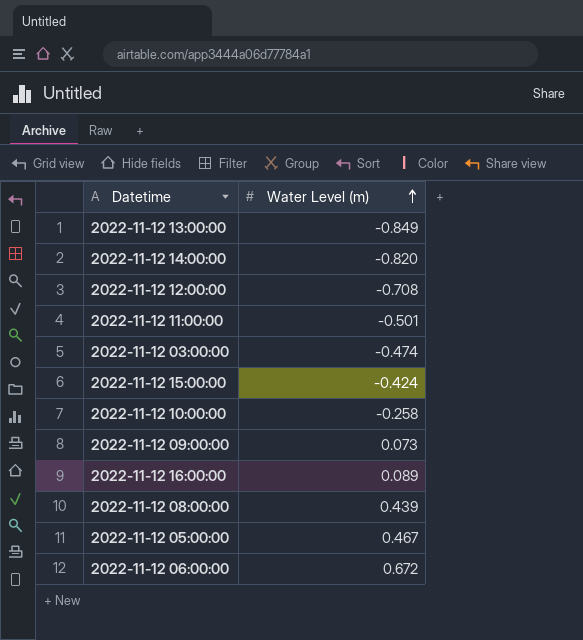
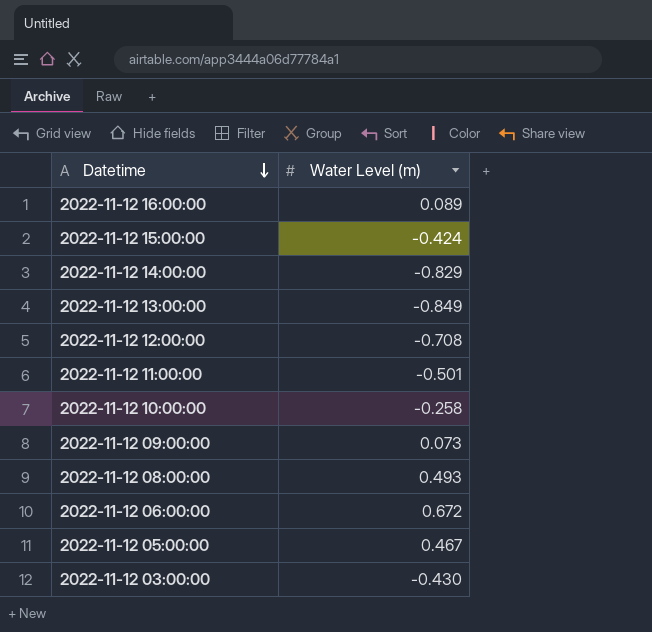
row order: Water Level (m) ascending -> Datetime descending
2022-11-12 14:00:00 | Water Level (m): -0.820 -> -0.829
2022-11-12 08:00:00 | Water Level (m): 0.439 -> 0.493
2022-11-12 03:00:00 | Water Level (m): -0.474 -> -0.430

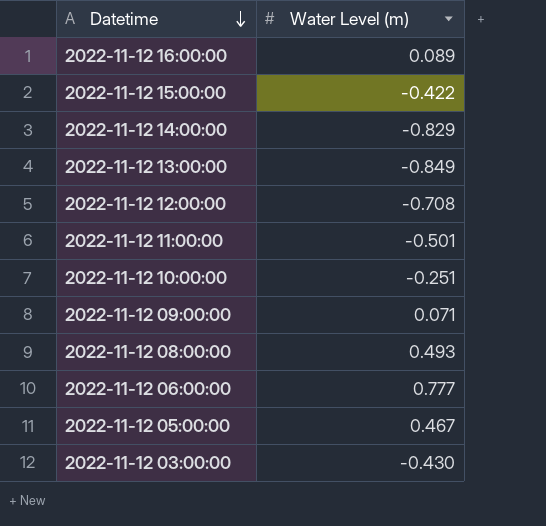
2022-11-12 15:00:00 | Water Level (m): -0.424 -> -0.422
2022-11-12 10:00:00 | Water Level (m): -0.258 -> -0.251
2022-11-12 09:00:00 | Water Level (m): 0.073 -> 0.071
2022-11-12 06:00:00 | Water Level (m): 0.672 -> 0.777

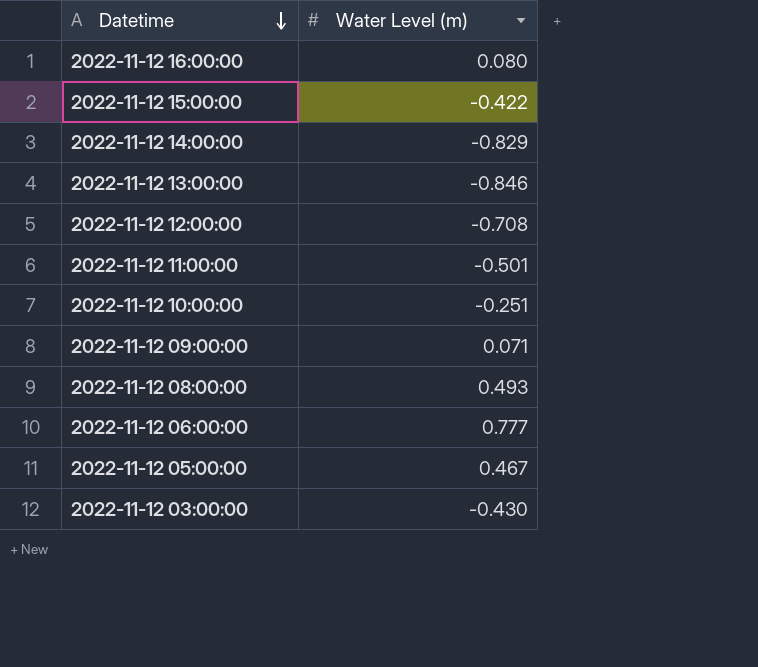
2022-11-12 16:00:00 | Water Level (m): 0.089 -> 0.080
2022-11-12 13:00:00 | Water Level (m): -0.849 -> -0.846

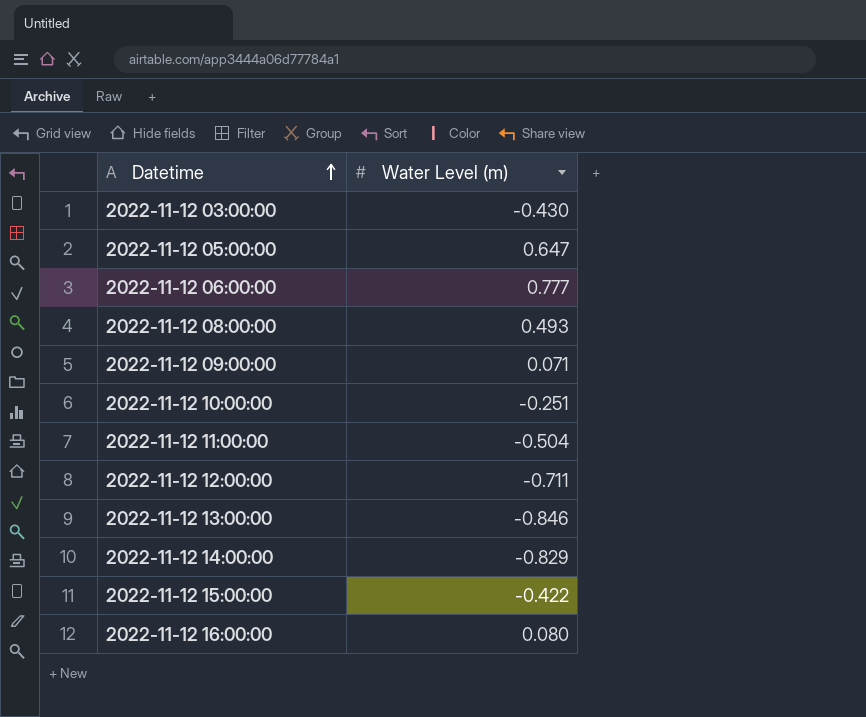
row order: Datetime descending -> Datetime ascending
2022-11-12 05:00:00 | Water Level (m): 0.467 -> 0.647
2022-11-12 11:00:00 | Water Level (m): -0.501 -> -0.504
2022-11-12 12:00:00 | Water Level (m): -0.708 -> -0.711

